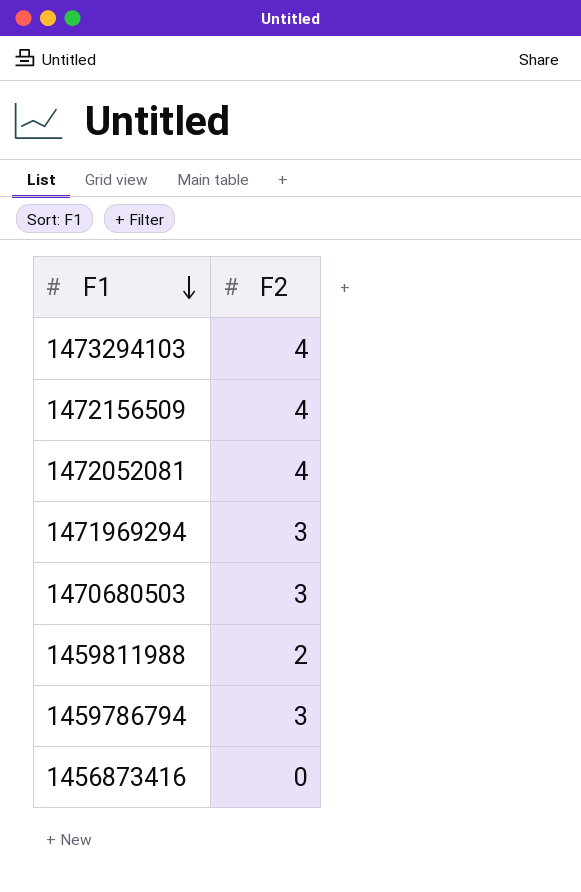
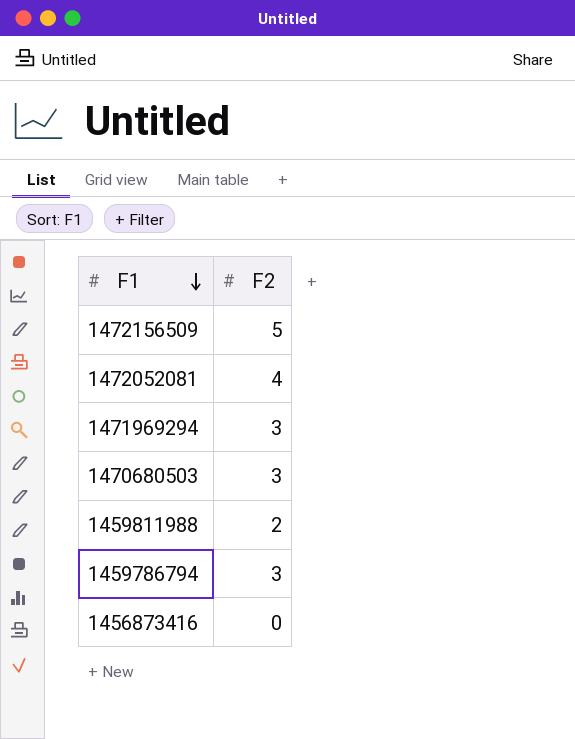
row 1473294103: 4 -> none
1472156509 | F2: 4 -> 5

